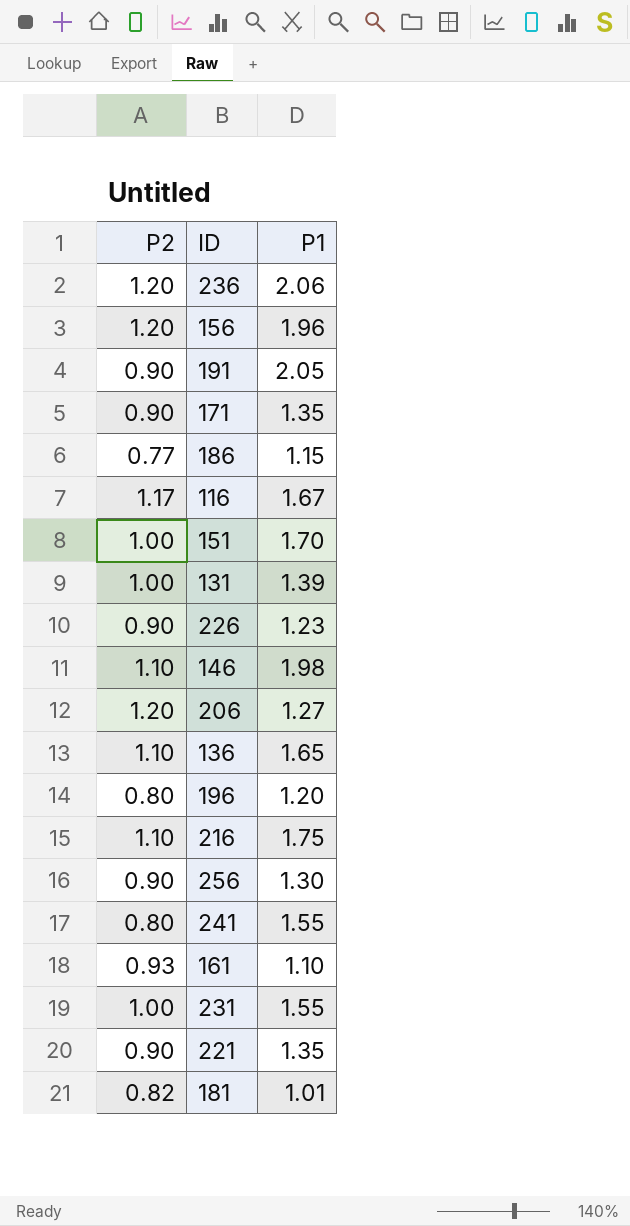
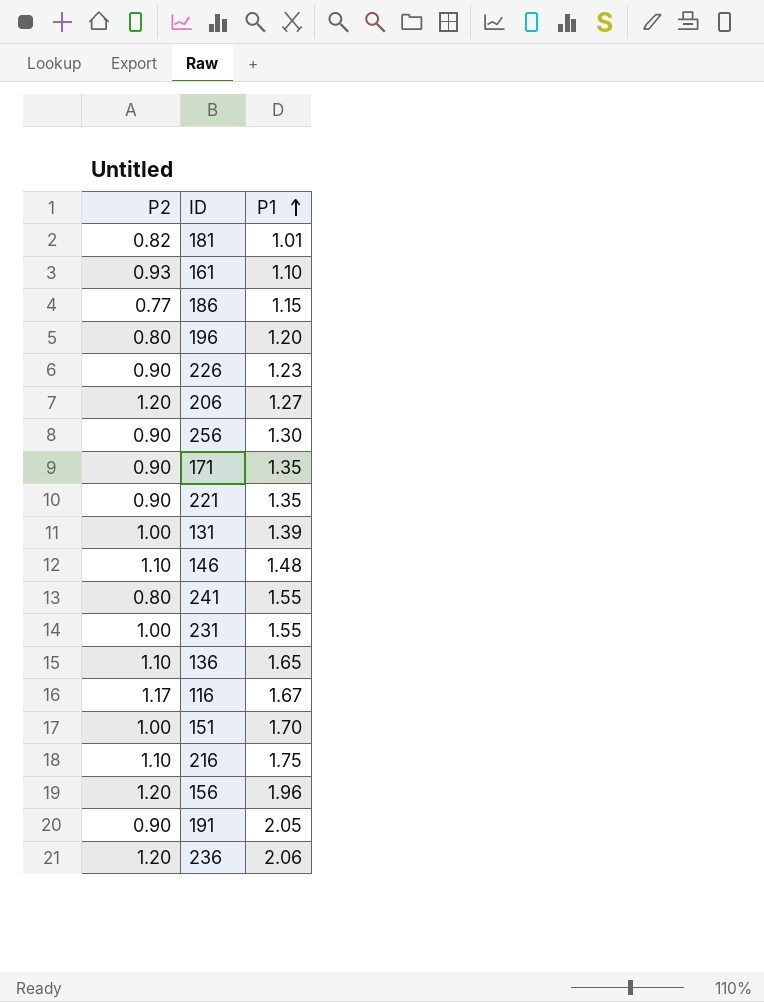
row order: none -> P1 ascending
146 | P1: 1.98 -> 1.48

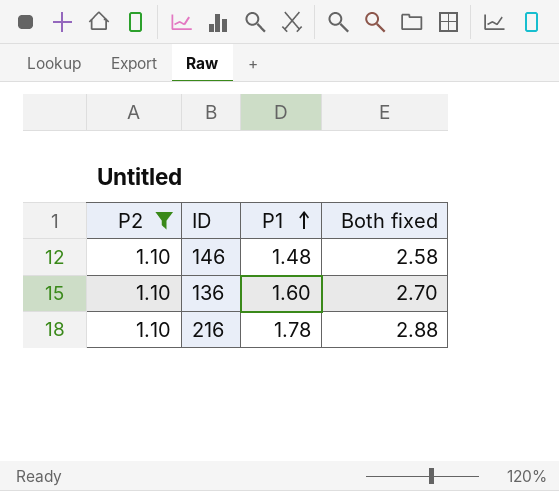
filter: none -> P2 = 1.10
column Both fixed | formula: none -> [P2] + [P1]
136 | P1: 1.65 -> 1.60
216 | P1: 1.75 -> 1.78

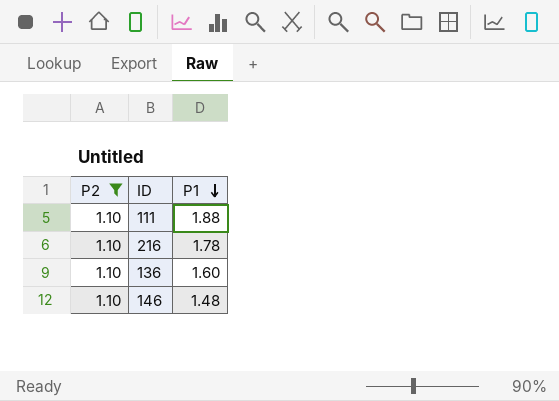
row order: P1 ascending -> P1 descending
column Both fixed | formula: [P2] + [P1] -> none
row 111: none -> 1.10 | 1.88

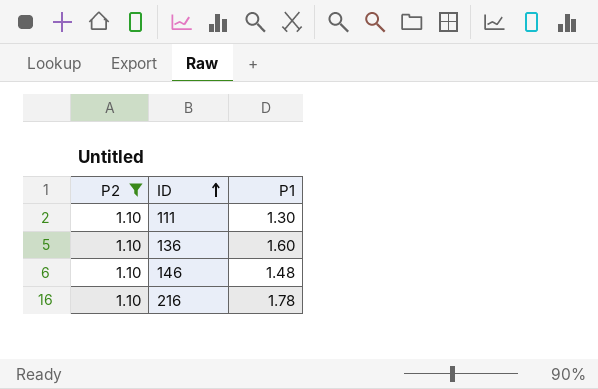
row order: P1 descending -> ID ascending
111 | P1: 1.88 -> 1.30

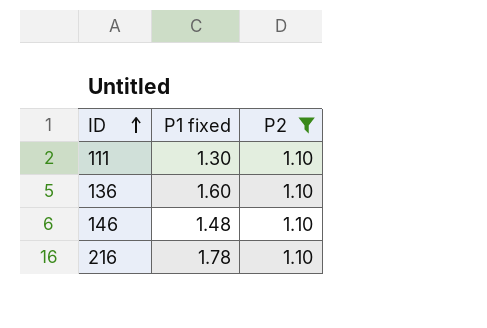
column name: P1 -> P1 fixed
column P2 | position: 1 -> 3

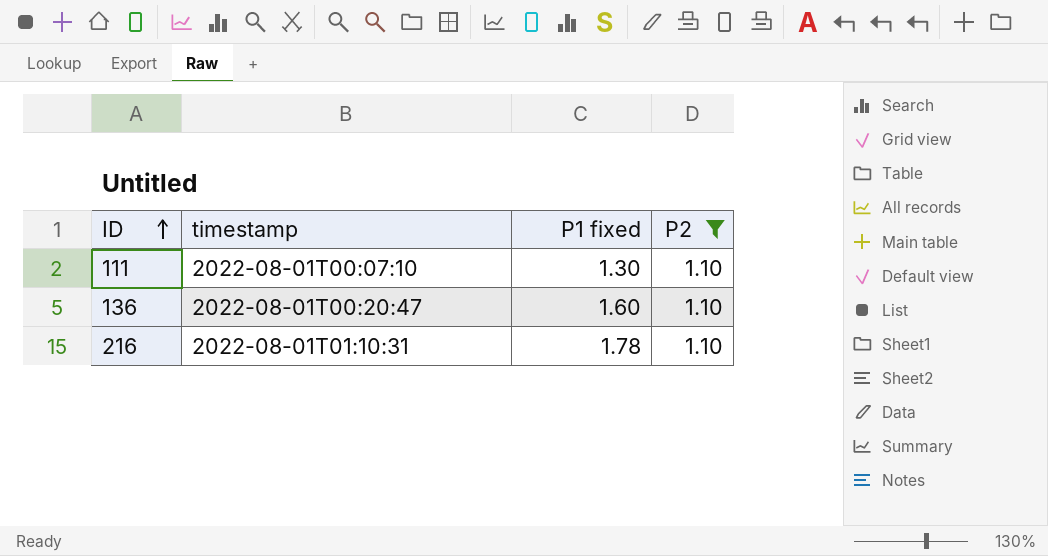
column timestamp | position: none -> 2
row 146: 1.48 | 1.10 -> none

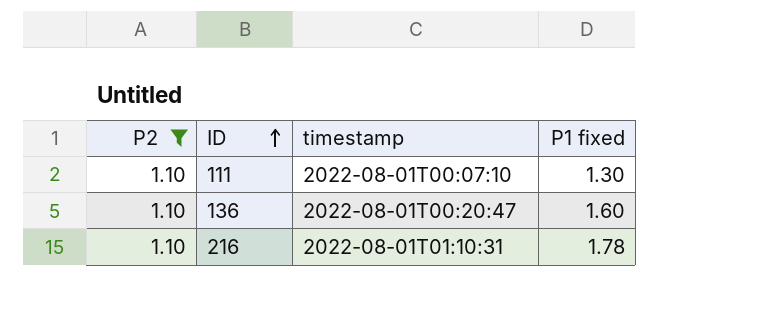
column P2 | position: 4 -> 1

